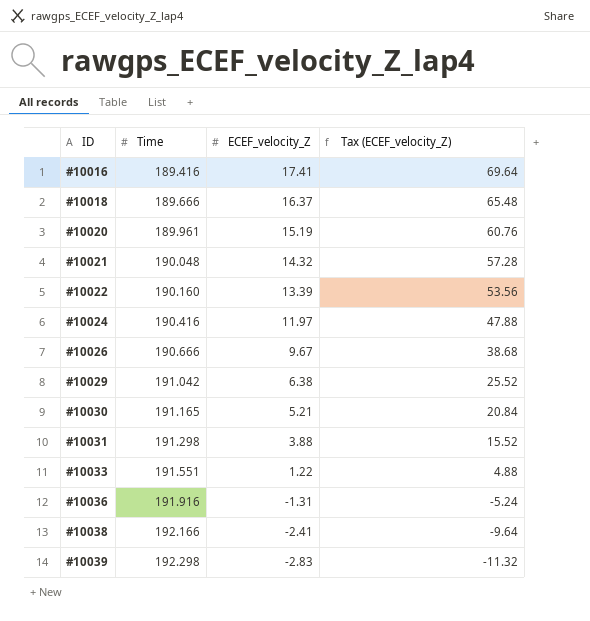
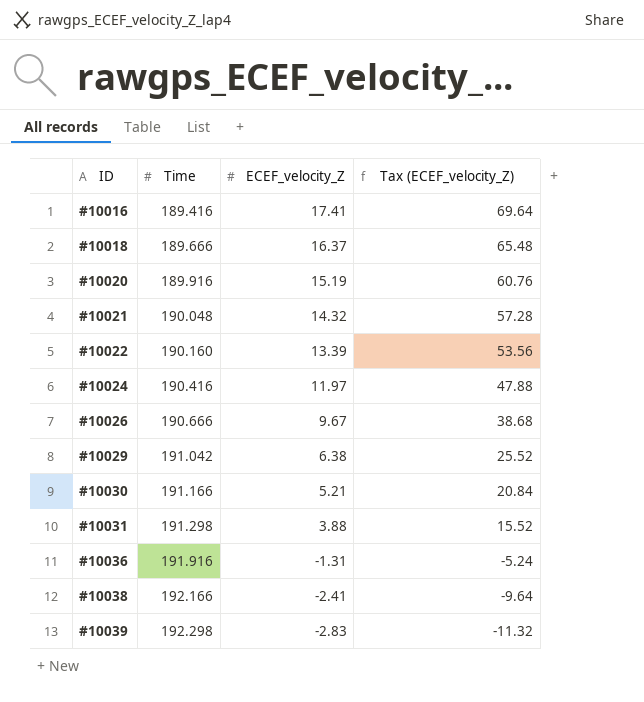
row #10033: 191.551 | 1.22 | 4.88 -> none
#10020 | Time: 189.961 -> 189.916
#10030 | Time: 191.165 -> 191.166

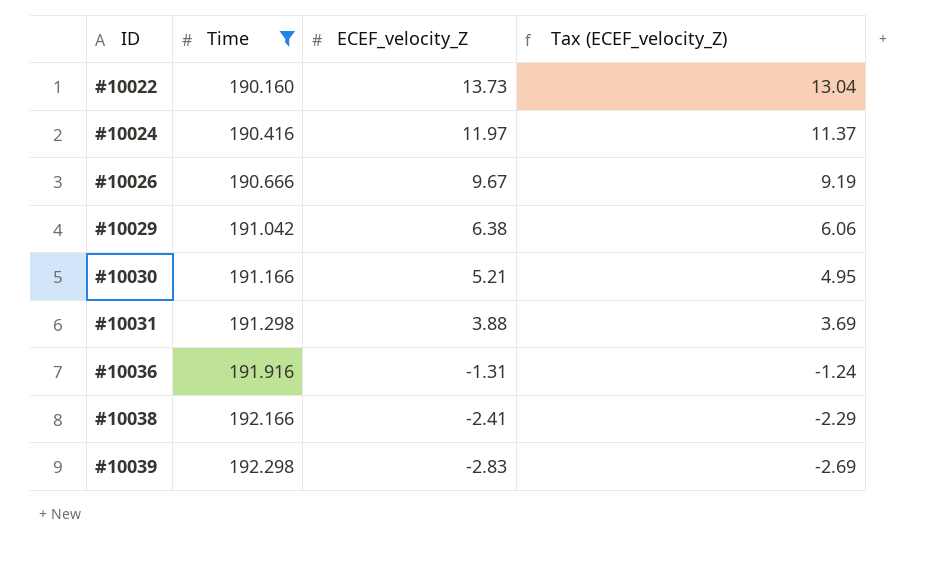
filter: none -> Time >= 190.160
column Tax (ECEF_velocity_Z) | formula: [ECEF_velocity_Z] * 4 -> [ECEF_velocity_Z] * 0.95
#10022 | ECEF_velocity_Z: 13.39 -> 13.73

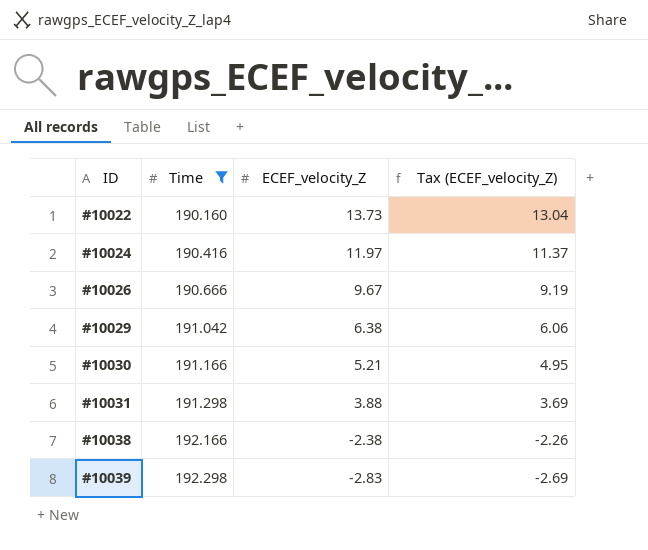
row #10036: 191.916 | -1.31 | -1.24 -> none
#10038 | ECEF_velocity_Z: -2.41 -> -2.38
#10038 | Tax (ECEF_velocity_Z): -2.29 -> -2.26

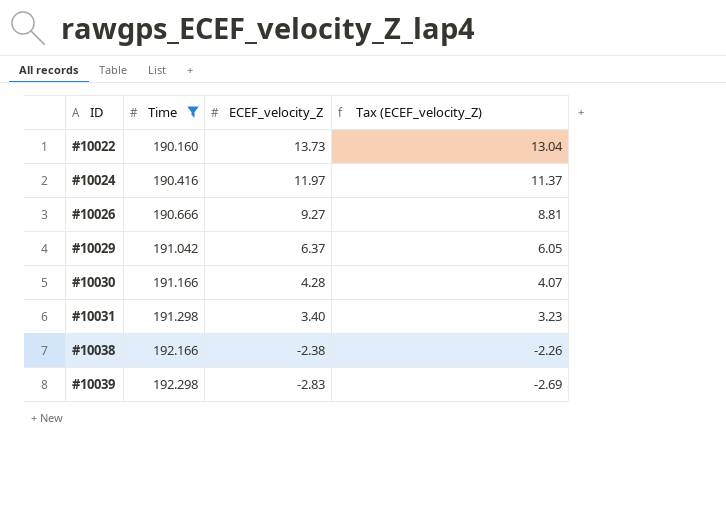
#10026 | ECEF_velocity_Z: 9.67 -> 9.27
#10026 | Tax (ECEF_velocity_Z): 9.19 -> 8.81
#10029 | ECEF_velocity_Z: 6.38 -> 6.37
#10029 | Tax (ECEF_velocity_Z): 6.06 -> 6.05
#10030 | ECEF_velocity_Z: 5.21 -> 4.28
#10030 | Tax (ECEF_velocity_Z): 4.95 -> 4.07
#10031 | ECEF_velocity_Z: 3.88 -> 3.40
#10031 | Tax (ECEF_velocity_Z): 3.69 -> 3.23

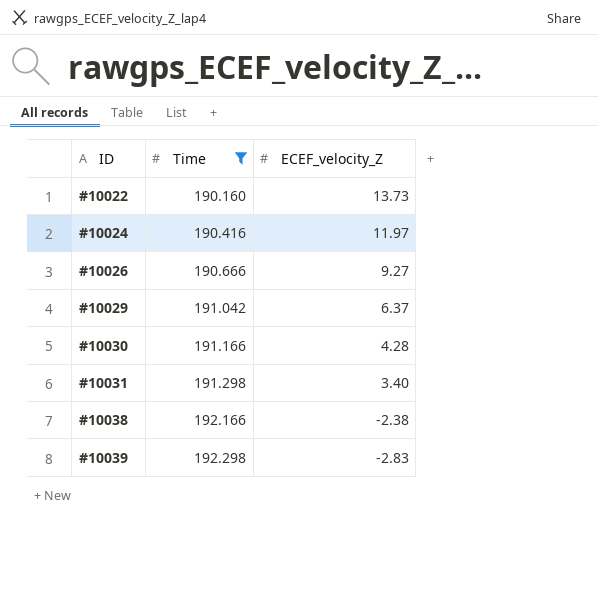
column Tax (ECEF_velocity_Z) | formula: [ECEF_velocity_Z] * 0.95 -> none

